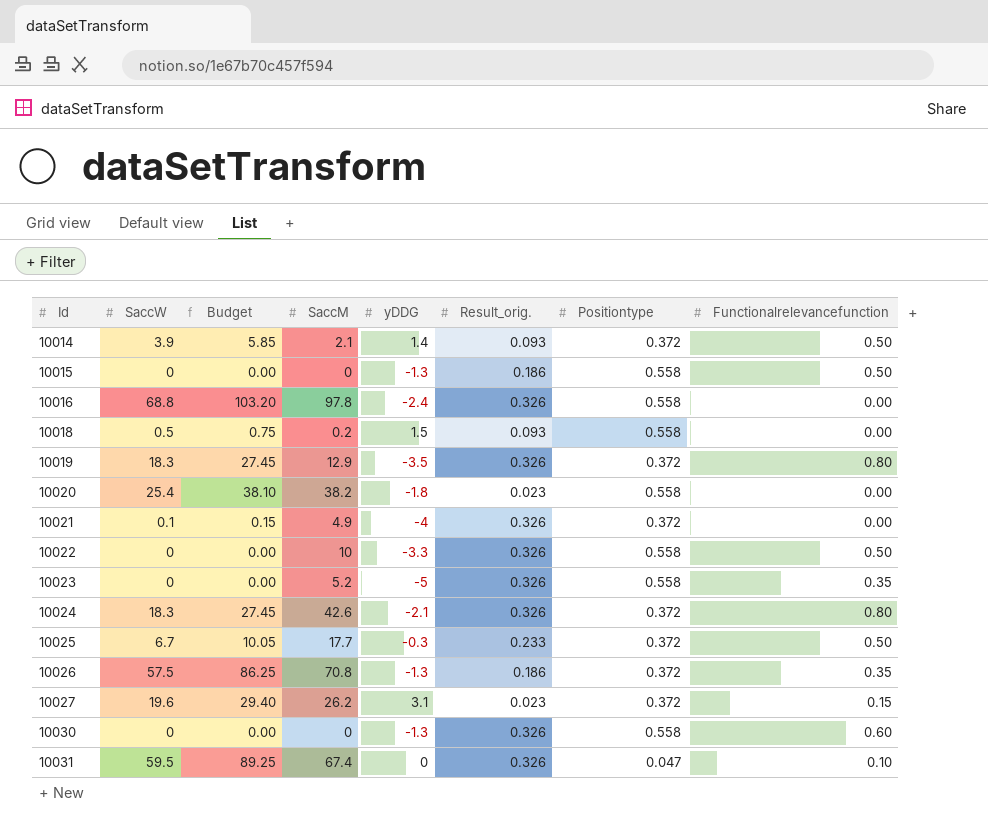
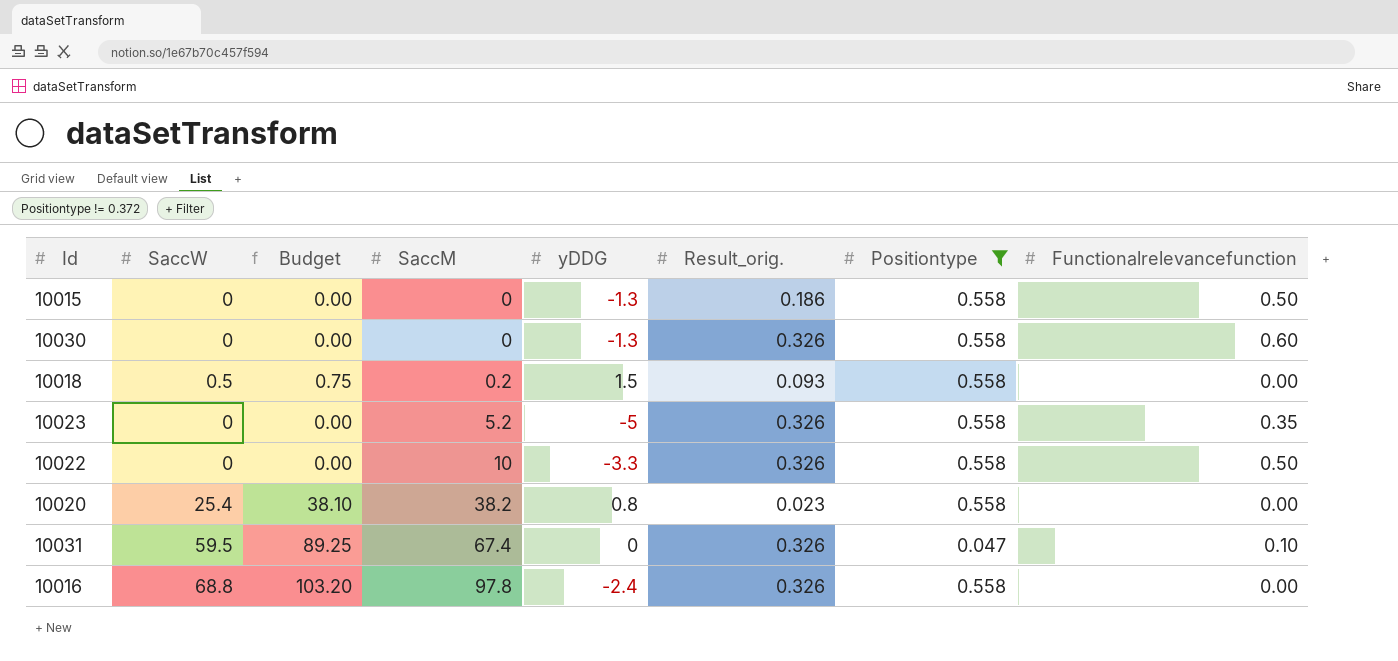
filter: none -> Positiontype != 0.372
row order: Id ascending -> SaccM ascending
10020 | yDDG: -1.8 -> 0.8

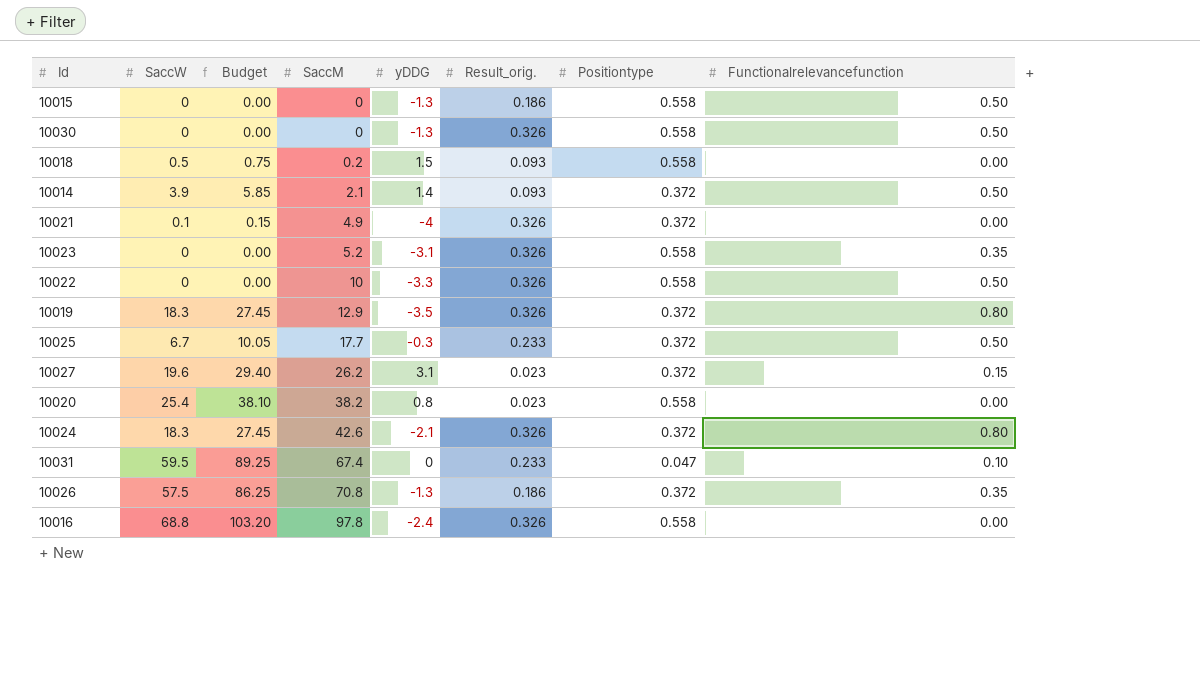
filter: Positiontype != 0.372 -> none
10030 | Functionalrelevancefunction: 0.60 -> 0.50
10023 | yDDG: -5 -> -3.1
10031 | Result_orig.: 0.326 -> 0.233

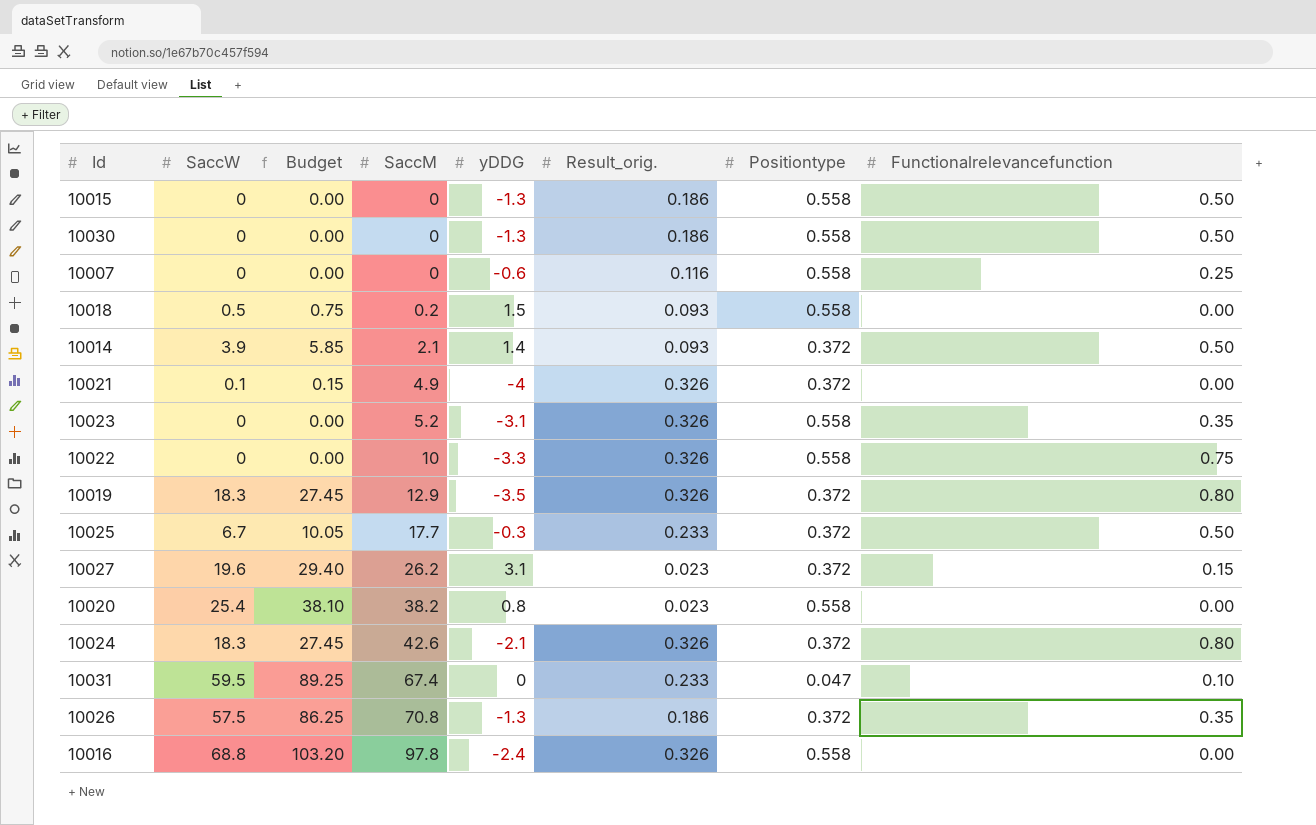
10030 | Result_orig.: 0.326 -> 0.186
row 10007: none -> 0 | 0.00 | 0 | -0.6 | 0.116 | 0.558 | 0.25
10022 | Functionalrelevancefunction: 0.50 -> 0.75

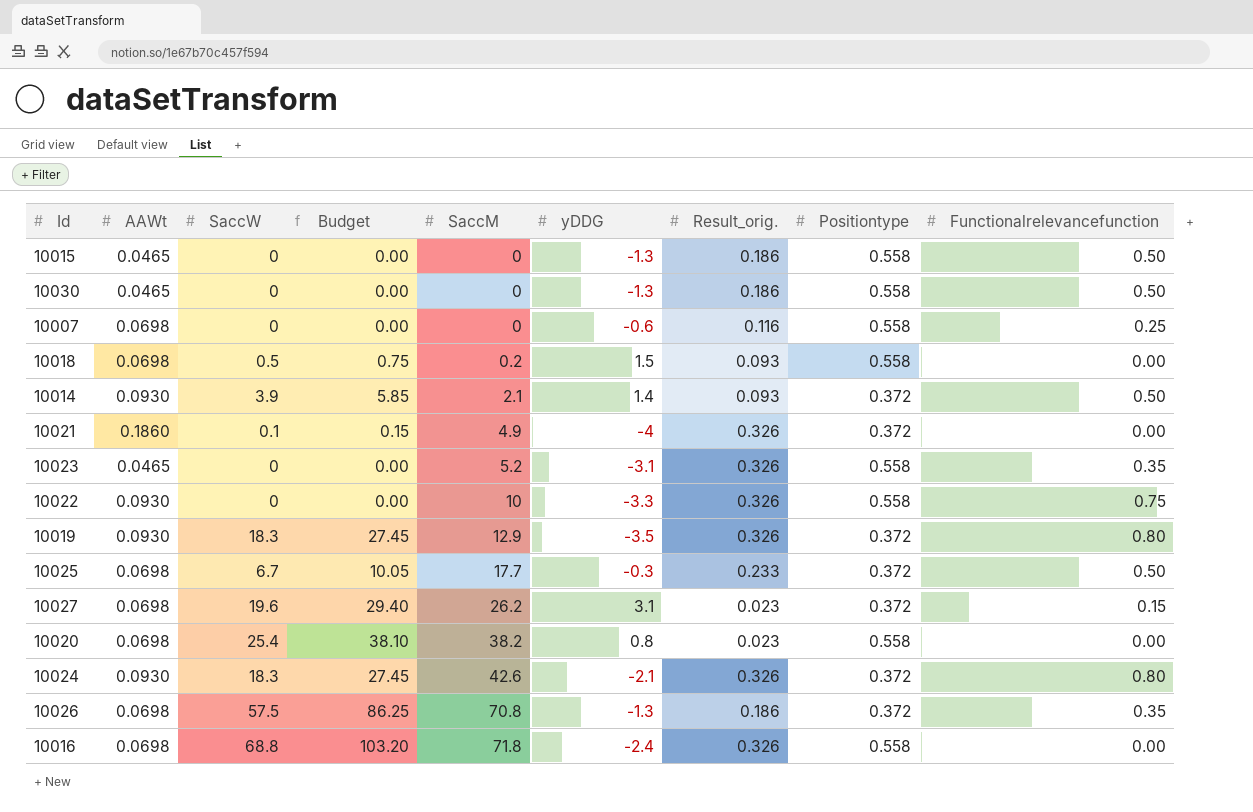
column AAWt | position: none -> 2
row 10031: 59.5 | 89.25 | 67.4 | 0 | 0.233 | 0.047 | 0.10 -> none
10016 | SaccM: 97.8 -> 71.8

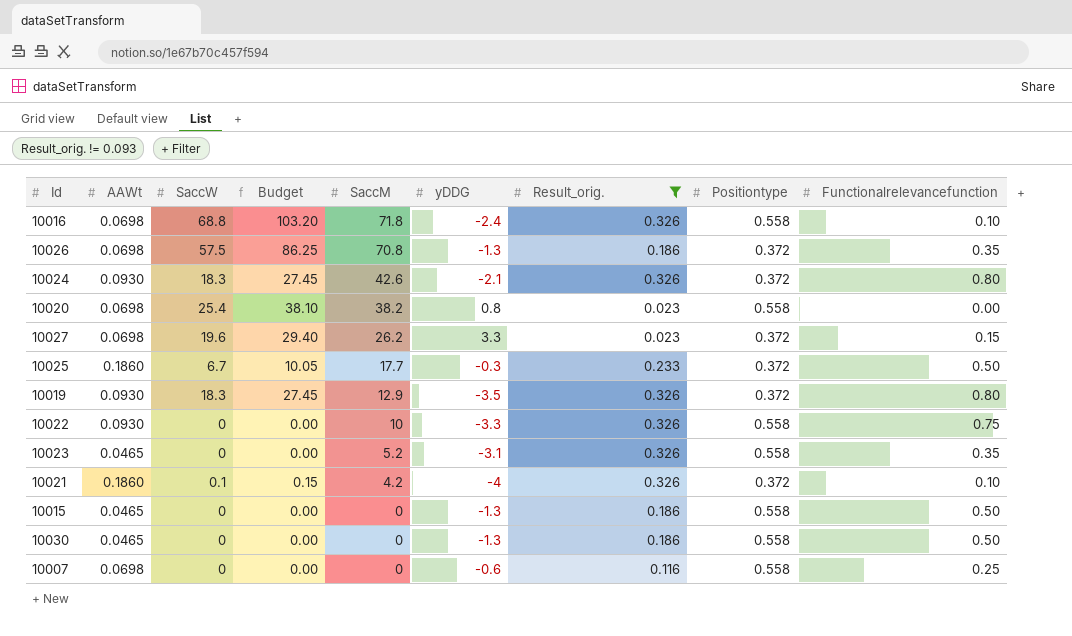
filter: none -> Result_orig. != 0.093
row order: SaccM ascending -> SaccM descending
10016 | Functionalrelevancefunction: 0.00 -> 0.10
10027 | yDDG: 3.1 -> 3.3
10025 | AAWt: 0.0698 -> 0.1860
10021 | SaccM: 4.9 -> 4.2
10021 | Functionalrelevancefunction: 0.00 -> 0.10

